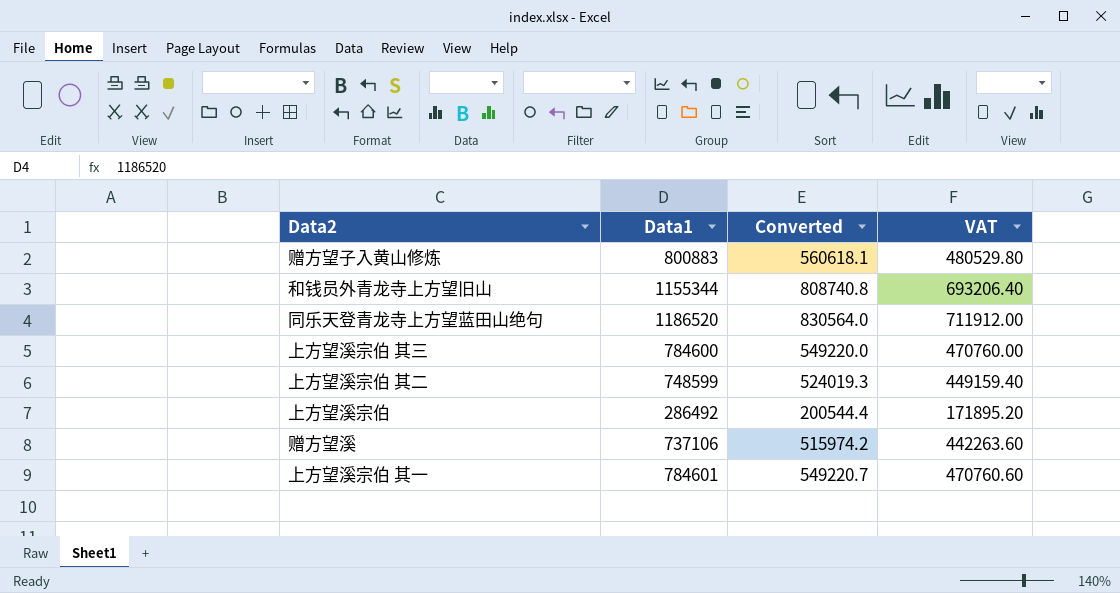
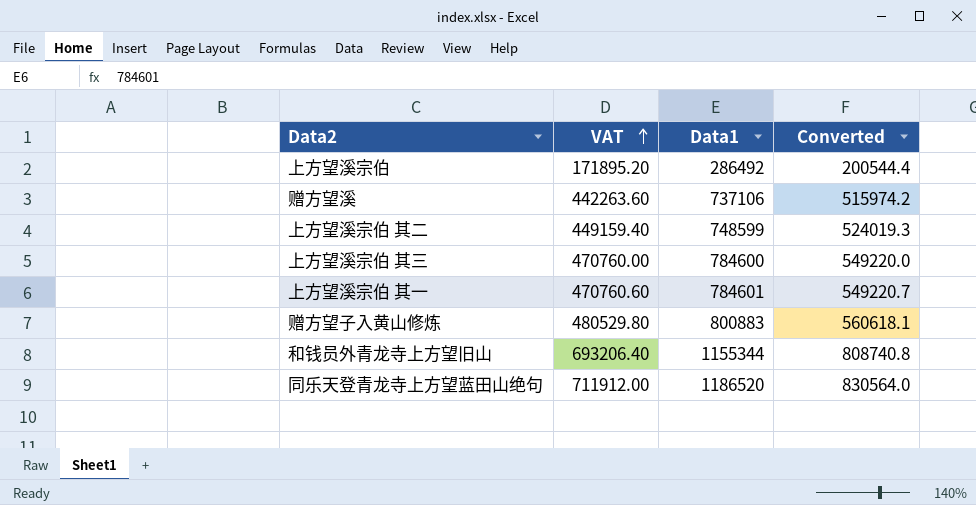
row order: none -> VAT ascending
column VAT | position: 4 -> 2

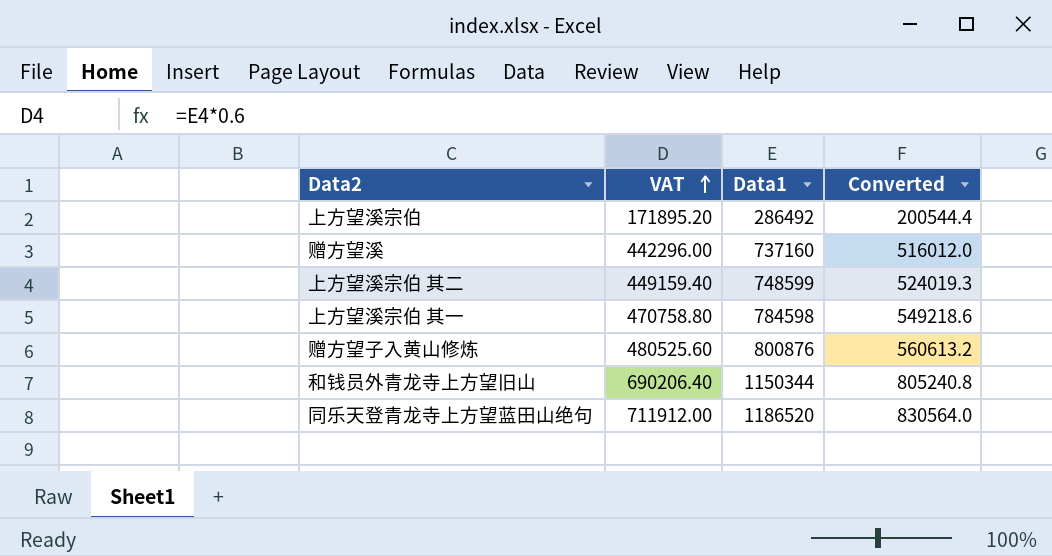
row 上方望溪宗伯 其三: 470760.00 | 784600 | 549220.0 -> none
赠方望溪 | VAT: 442263.60 -> 442296.00
赠方望溪 | Data1: 737106 -> 737160
赠方望溪 | Converted: 515974.2 -> 516012.0
上方望溪宗伯 其一 | VAT: 470760.60 -> 470758.80
上方望溪宗伯 其一 | Data1: 784601 -> 784598
上方望溪宗伯 其一 | Converted: 549220.7 -> 549218.6
赠方望子入黄山修炼 | VAT: 480529.80 -> 480525.60
赠方望子入黄山修炼 | Data1: 800883 -> 800876
赠方望子入黄山修炼 | Converted: 560618.1 -> 560613.2
和钱员外青龙寺上方望旧山 | VAT: 693206.40 -> 690206.40
和钱员外青龙寺上方望旧山 | Data1: 1155344 -> 1150344
和钱员外青龙寺上方望旧山 | Converted: 808740.8 -> 805240.8

